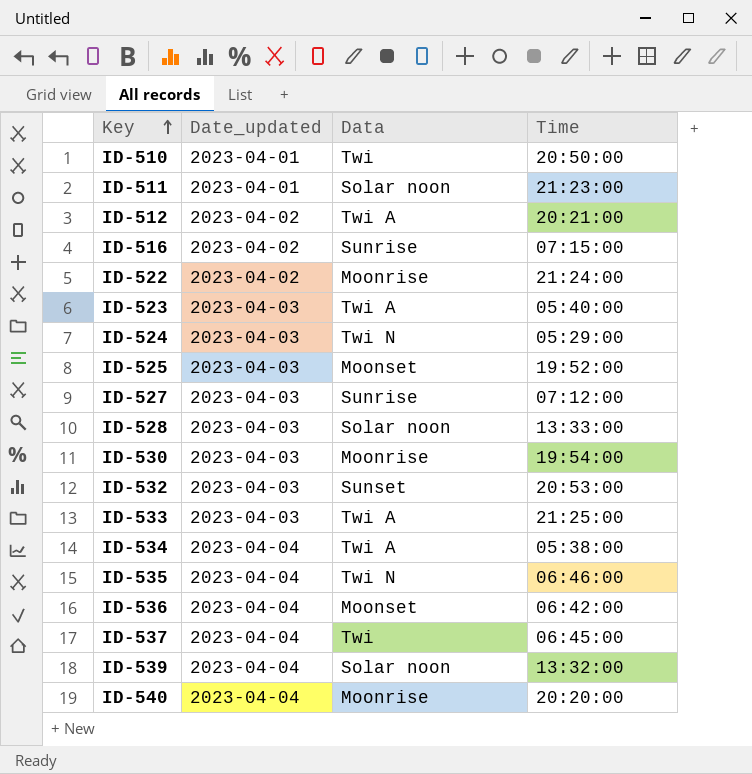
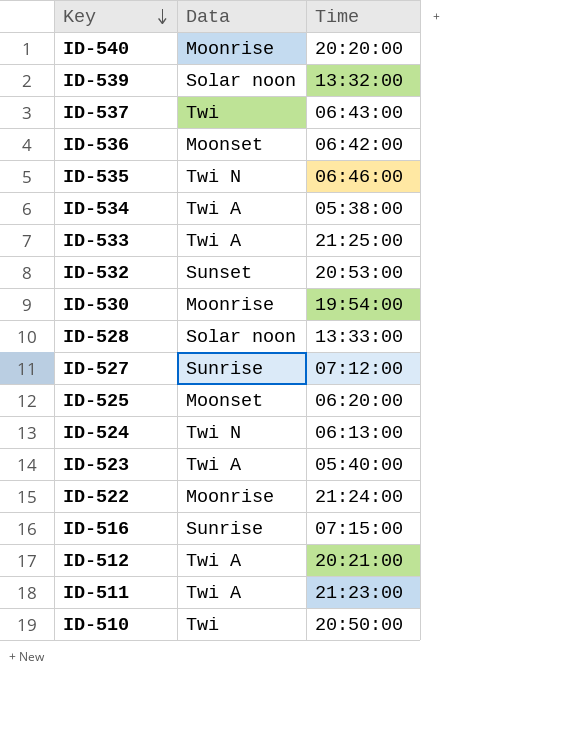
row order: Key ascending -> Key descending
column Date_updated | position: 2 -> none
ID-537 | Time: 06:45:00 -> 06:43:00
ID-525 | Time: 19:52:00 -> 06:20:00
ID-524 | Time: 05:29:00 -> 06:13:00
ID-511 | Data: Solar noon -> Twi A

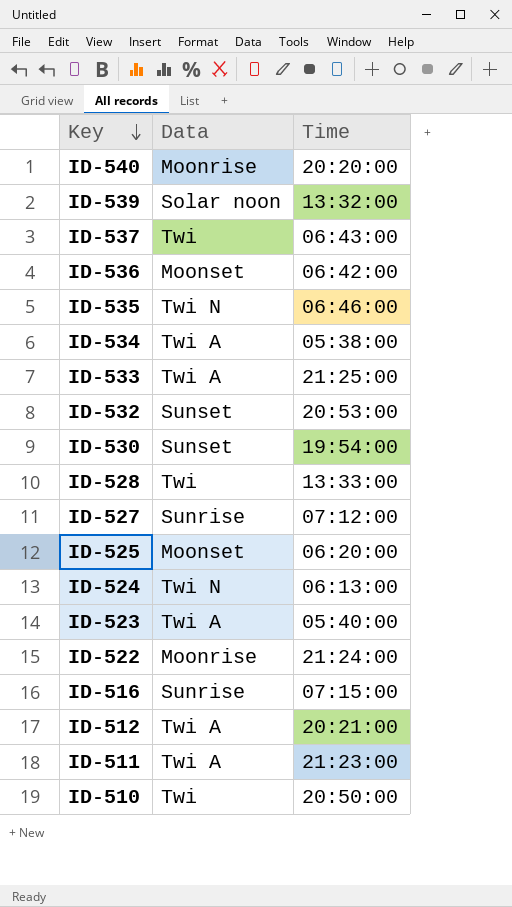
ID-530 | Data: Moonrise -> Sunset
ID-528 | Data: Solar noon -> Twi

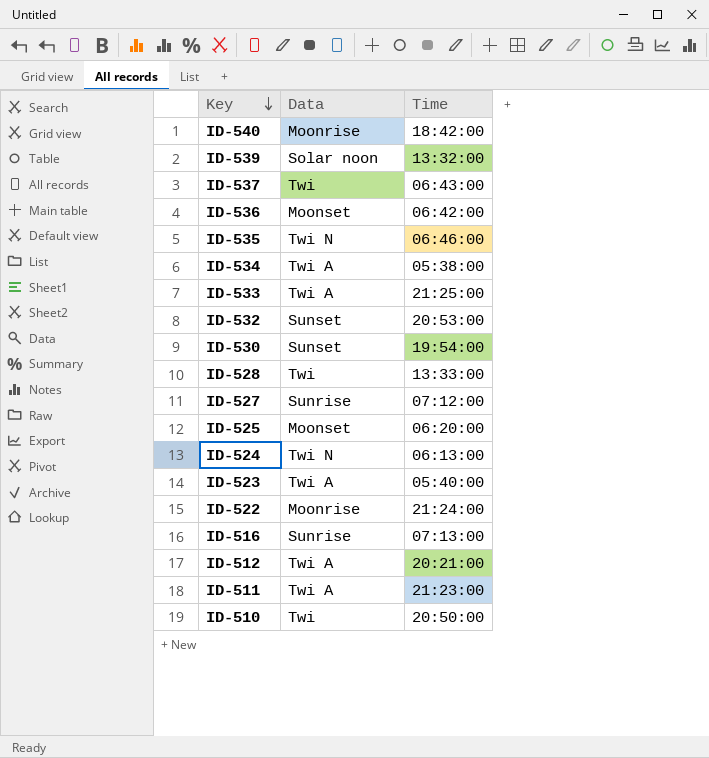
ID-540 | Time: 20:20:00 -> 18:42:00
ID-516 | Time: 07:15:00 -> 07:13:00

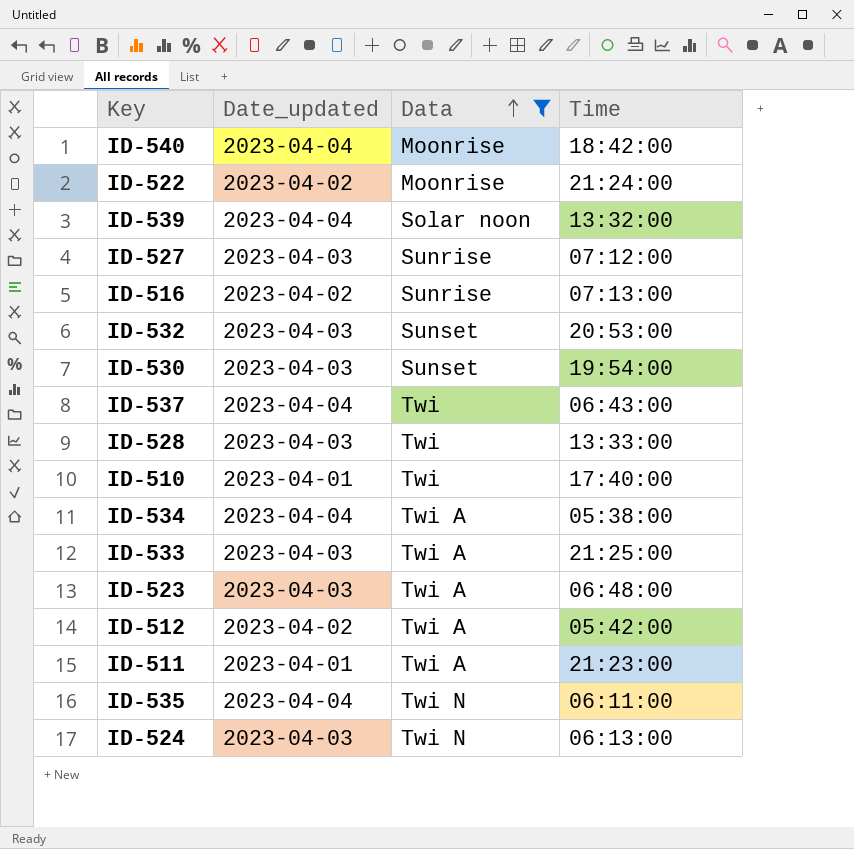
filter: none -> Data != Moonset
row order: Key descending -> Data ascending
column Date_updated | position: none -> 2
ID-510 | Time: 20:50:00 -> 17:40:00
ID-523 | Time: 05:40:00 -> 06:48:00
ID-512 | Time: 20:21:00 -> 05:42:00
ID-535 | Time: 06:46:00 -> 06:11:00

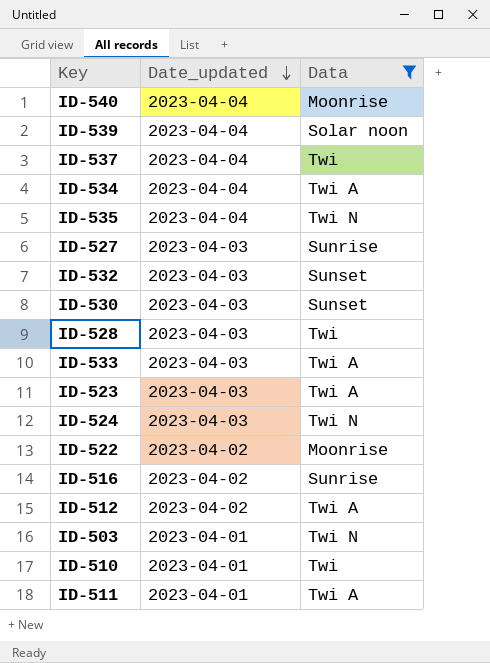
row order: Data ascending -> Date_updated descending
column Time | position: 4 -> none
row ID-503: none -> 2023-04-01 | Twi N

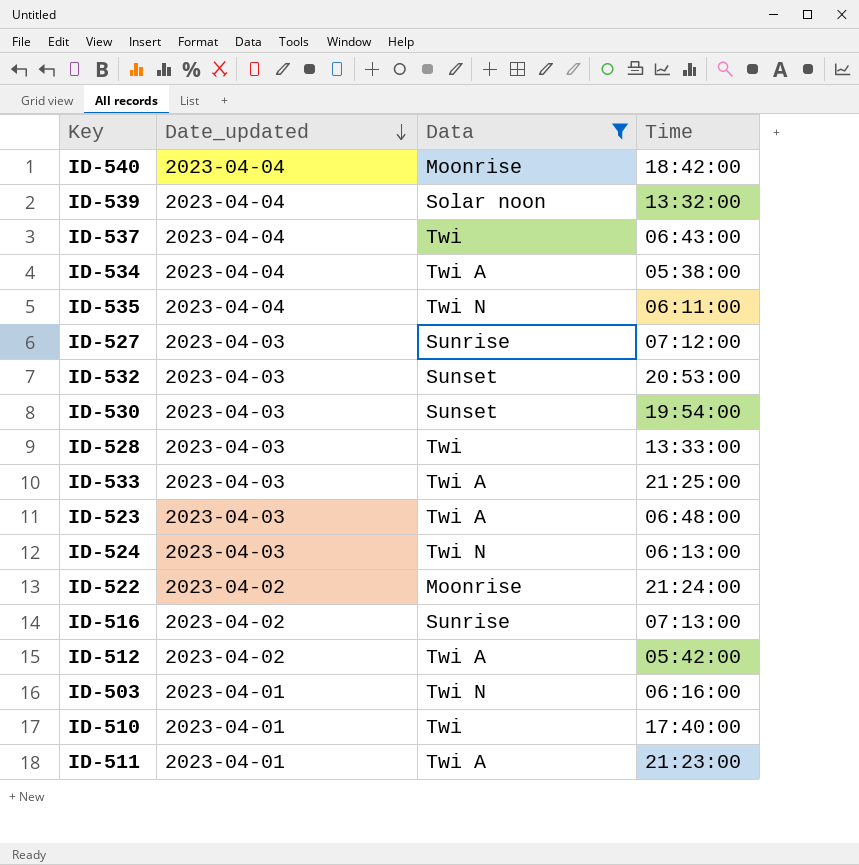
column Time | position: none -> 4

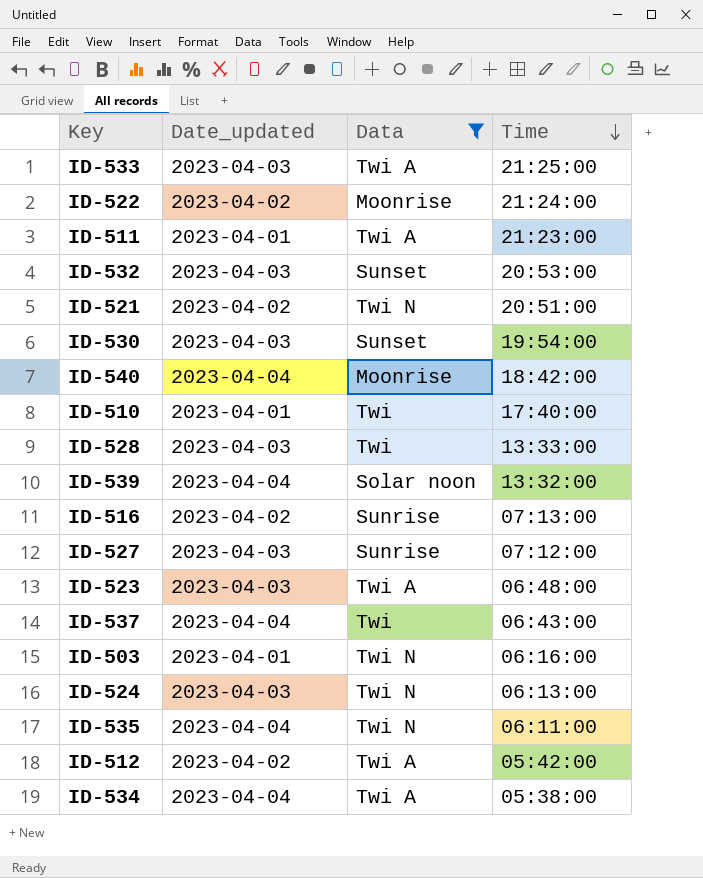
row order: Date_updated descending -> Time descending
row ID-521: none -> 2023-04-02 | Twi N | 20:51:00

